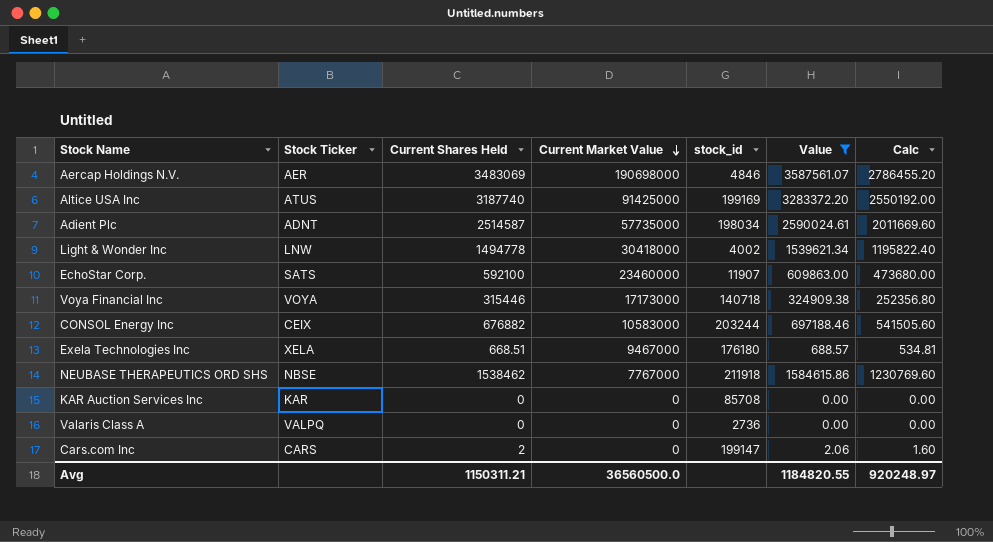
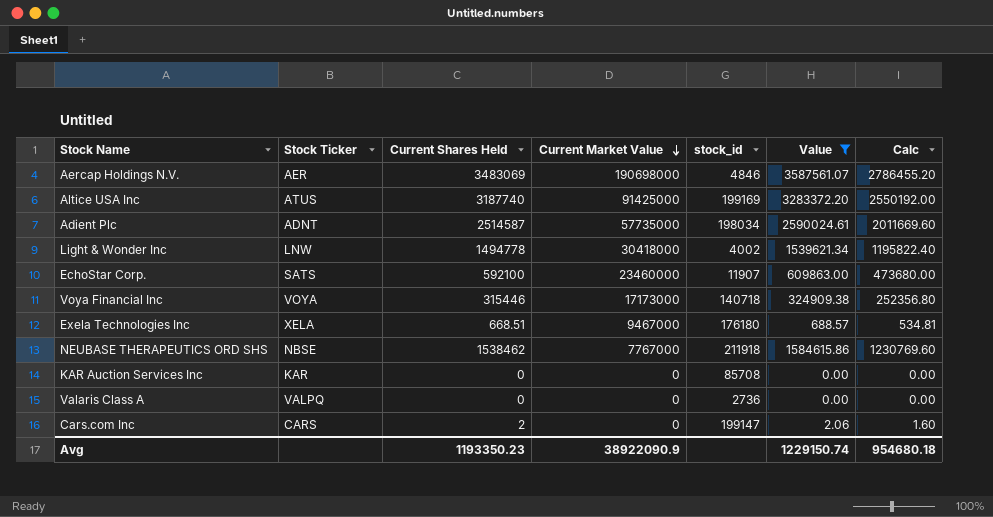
row CONSOL Energy Inc: CEIX | 676882 | 10583000 | 203244 | 697188.46 | 541505.60 -> none
Avg | Current Shares Held: 1150311.21 -> 1193350.23
Avg | Current Market Value: 36560500.0 -> 38922090.9
Avg | Value: 1184820.55 -> 1229150.74
Avg | Calc: 920248.97 -> 954680.18

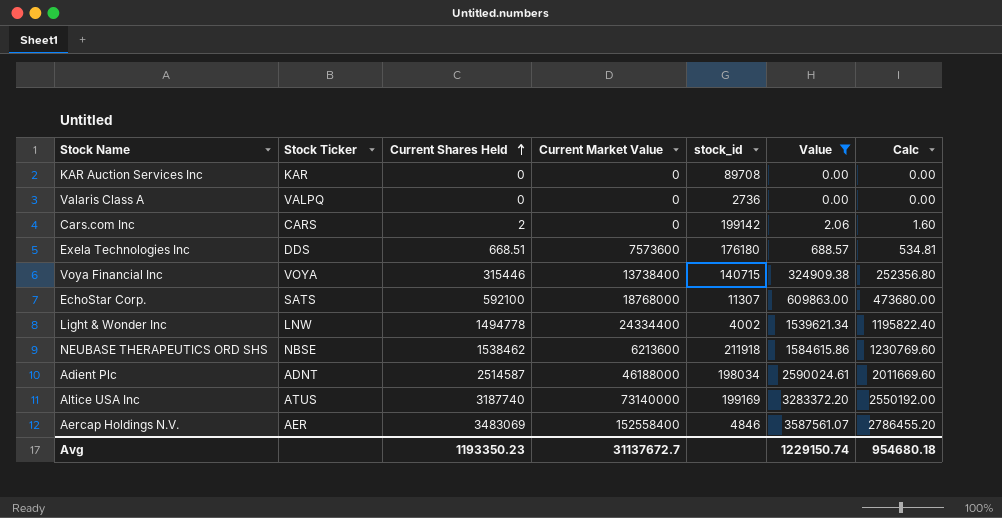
row order: Current Market Value descending -> Current Shares Held ascending
KAR Auction Services Inc | stock_id: 85708 -> 89708
Cars.com Inc | stock_id: 199147 -> 199142
Exela Technologies Inc | Stock Ticker: XELA -> DDS
Exela Technologies Inc | Current Market Value: 9467000 -> 7573600
Voya Financial Inc | Current Market Value: 17173000 -> 13738400
Voya Financial Inc | stock_id: 140718 -> 140715
EchoStar Corp. | Current Market Value: 23460000 -> 18768000
EchoStar Corp. | stock_id: 11907 -> 11307
Light & Wonder Inc | Current Market Value: 30418000 -> 24334400
NEUBASE THERAPEUTICS ORD SHS | Current Market Value: 7767000 -> 6213600
Adient Plc | Current Market Value: 57735000 -> 46188000
Altice USA Inc | Current Market Value: 91425000 -> 73140000
Aercap Holdings N.V. | Current Market Value: 190698000 -> 152558400
Avg | Current Market Value: 38922090.9 -> 31137672.7

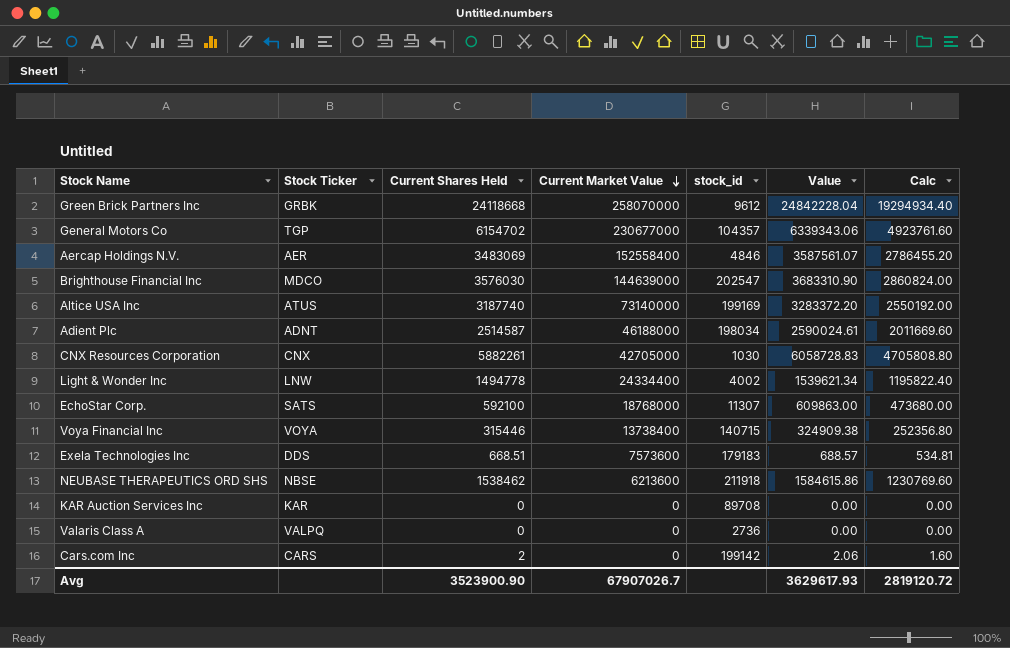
filter: Value <= 3587561.07 -> none
row order: Current Shares Held ascending -> Current Market Value descending
Exela Technologies Inc | stock_id: 176180 -> 179183
Avg | Current Shares Held: 1193350.23 -> 3523900.90
Avg | Current Market Value: 31137672.7 -> 67907026.7
Avg | Value: 1229150.74 -> 3629617.93
Avg | Calc: 954680.18 -> 2819120.72

